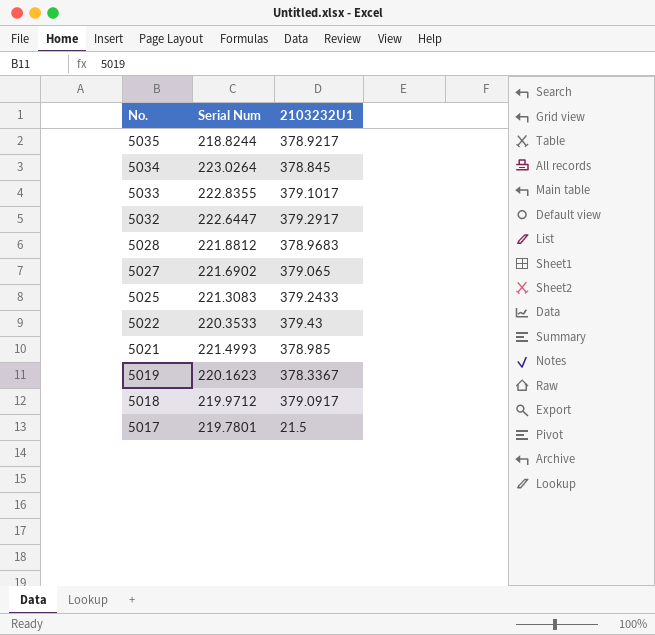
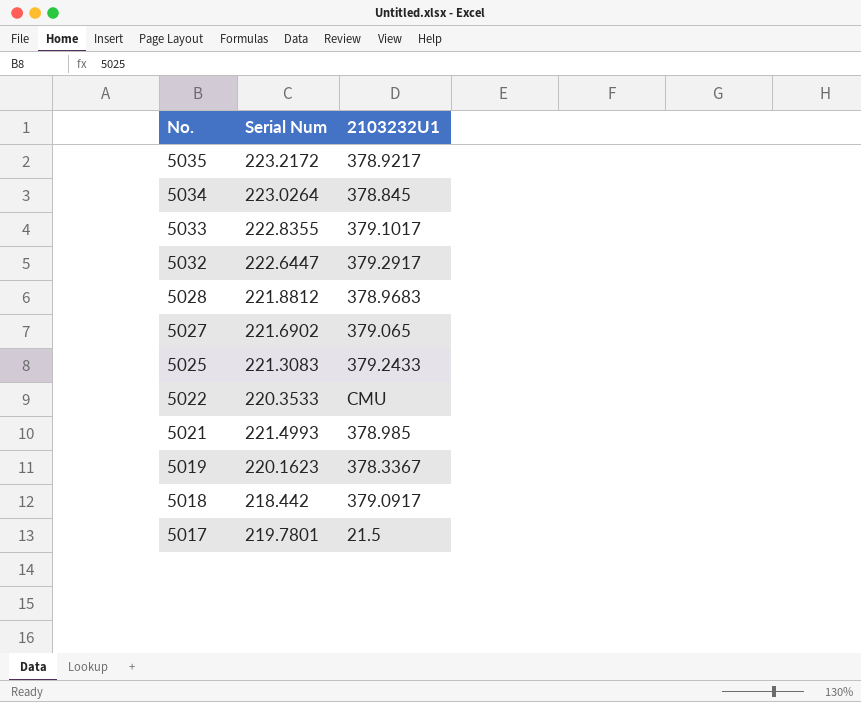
5035 | Serial Num: 218.8244 -> 223.2172
5022 | 2103232U1: 379.43 -> CMU
5018 | Serial Num: 219.9712 -> 218.442

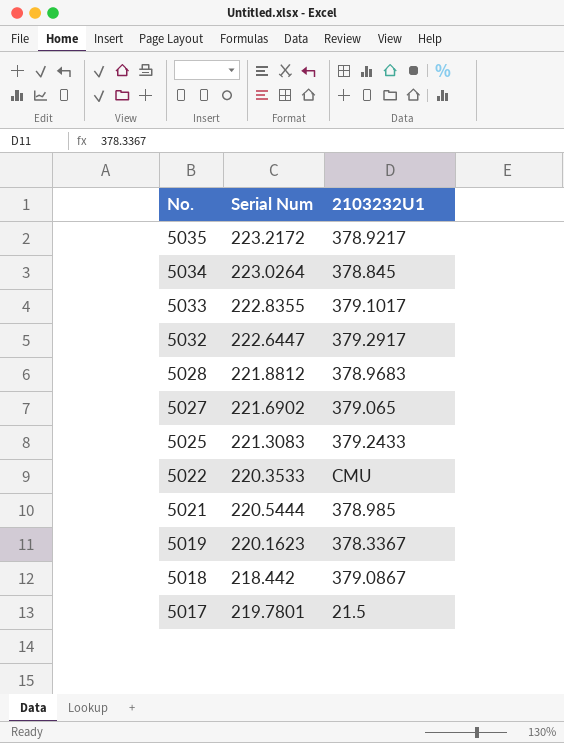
5021 | Serial Num: 221.4993 -> 220.5444
5018 | 2103232U1: 379.0917 -> 379.0867

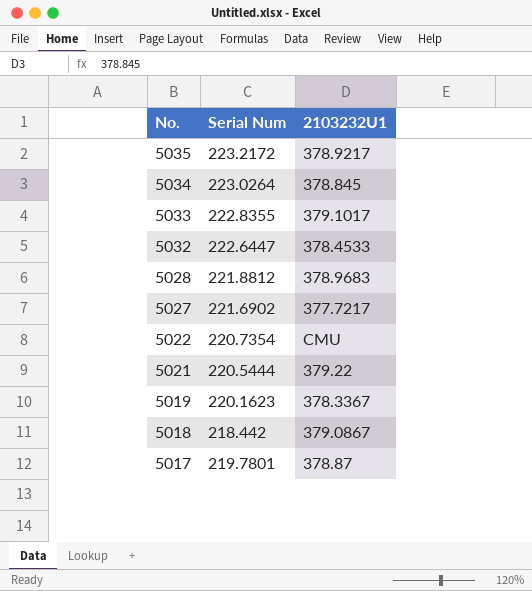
row 5025: 221.3083 | 379.2433 -> none
5032 | 2103232U1: 379.2917 -> 378.4533
5027 | 2103232U1: 379.065 -> 377.7217
5022 | Serial Num: 220.3533 -> 220.7354
5021 | 2103232U1: 378.985 -> 379.22
5017 | 2103232U1: 21.5 -> 378.87

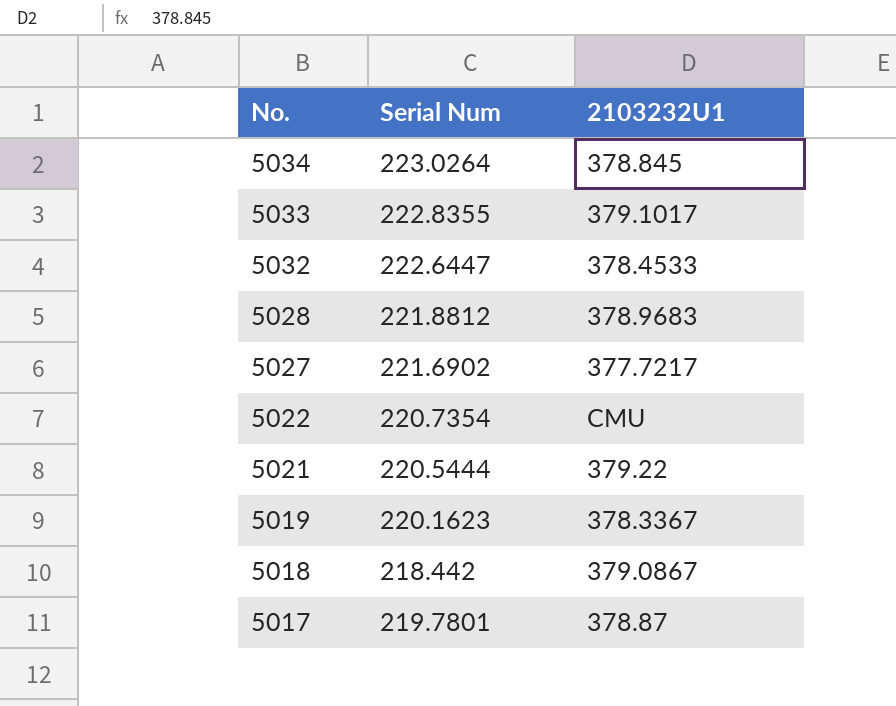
row 5035: 223.2172 | 378.9217 -> none

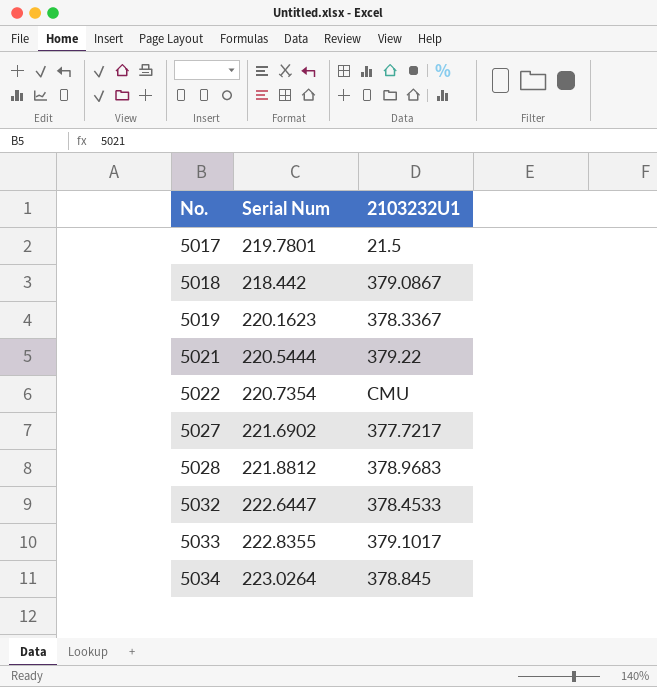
row order: No. descending -> No. ascending
5017 | 2103232U1: 378.87 -> 21.5

